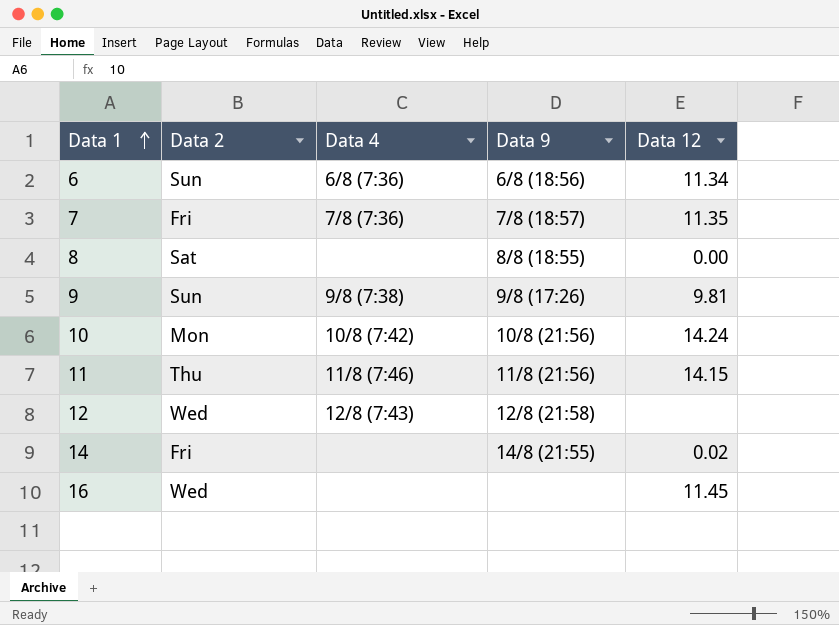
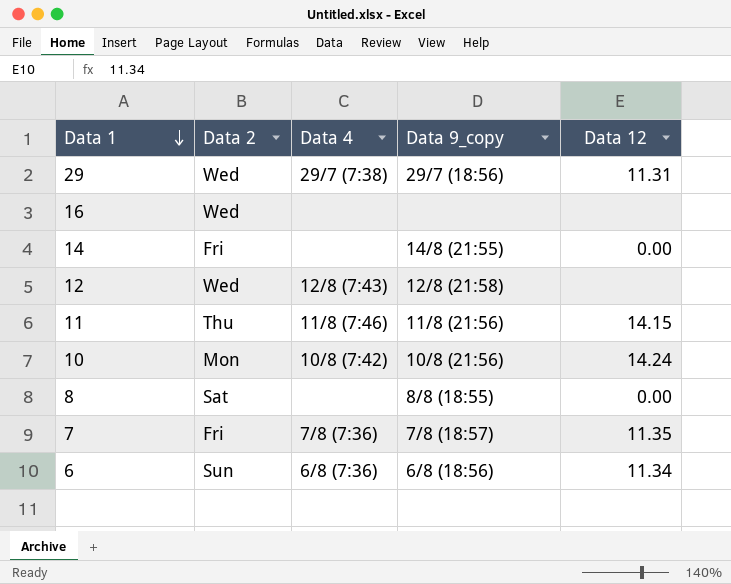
row order: Data 1 ascending -> Data 1 descending
column name: Data 9 -> Data 9_copy
row 9: Sun | 9/8 (7:38) | 9/8 (17:26) | 9.81 -> none
row 29: none -> Wed | 29/7 (7:38) | 29/7 (18:56) | 11.31
16 | Data 12: 11.45 -> none
14 | Data 12: 0.02 -> 0.00

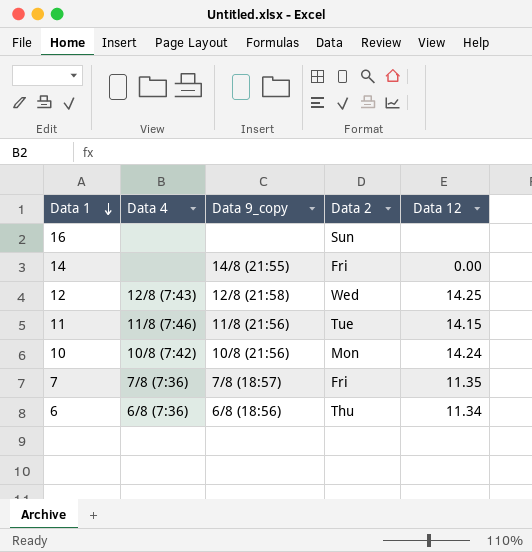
column Data 2 | position: 2 -> 4
row 29: Wed | 29/7 (7:38) | 29/7 (18:56) | 11.31 -> none
row 8: Sat | none | 8/8 (18:55) | 0.00 -> none
16 | Data 2: Wed -> Sun
12 | Data 12: none -> 14.25
11 | Data 2: Thu -> Tue
6 | Data 2: Sun -> Thu

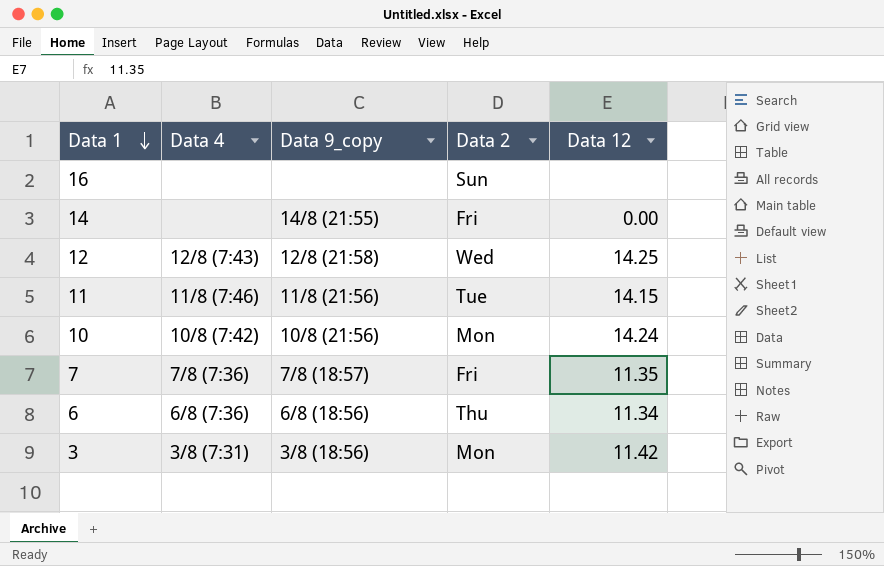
row 3: none -> 3/8 (7:31) | 3/8 (18:56) | Mon | 11.42

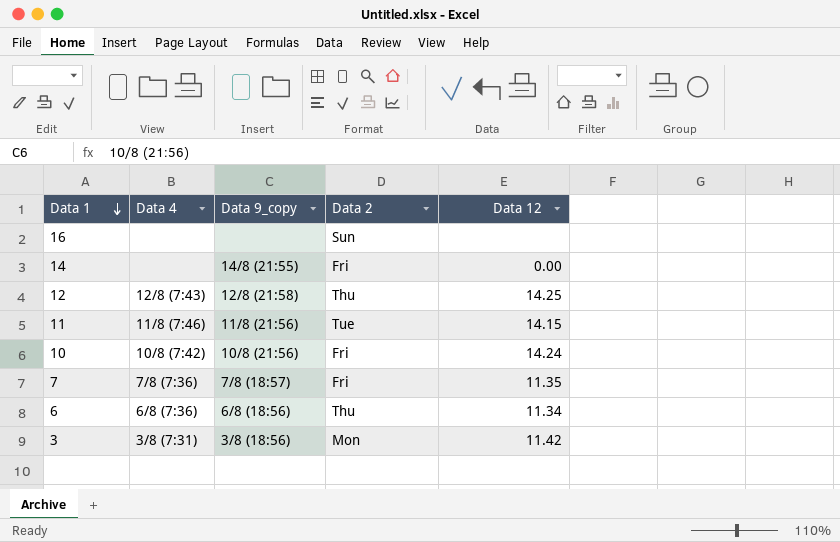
12 | Data 2: Wed -> Thu
10 | Data 2: Mon -> Fri

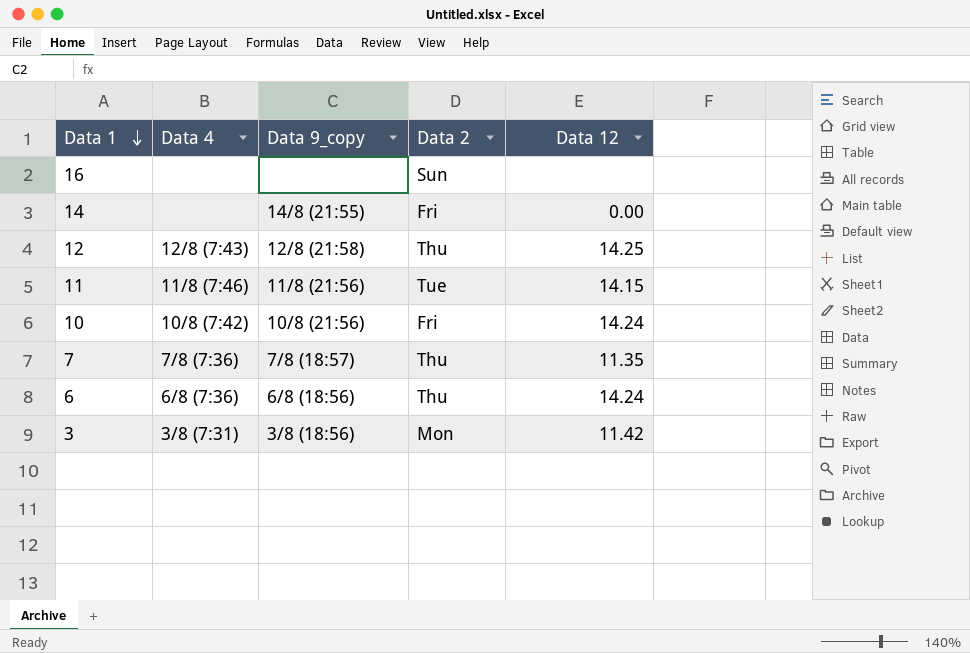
7 | Data 2: Fri -> Thu
6 | Data 12: 11.34 -> 14.24

